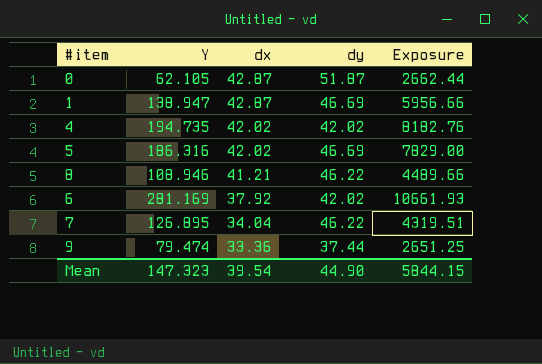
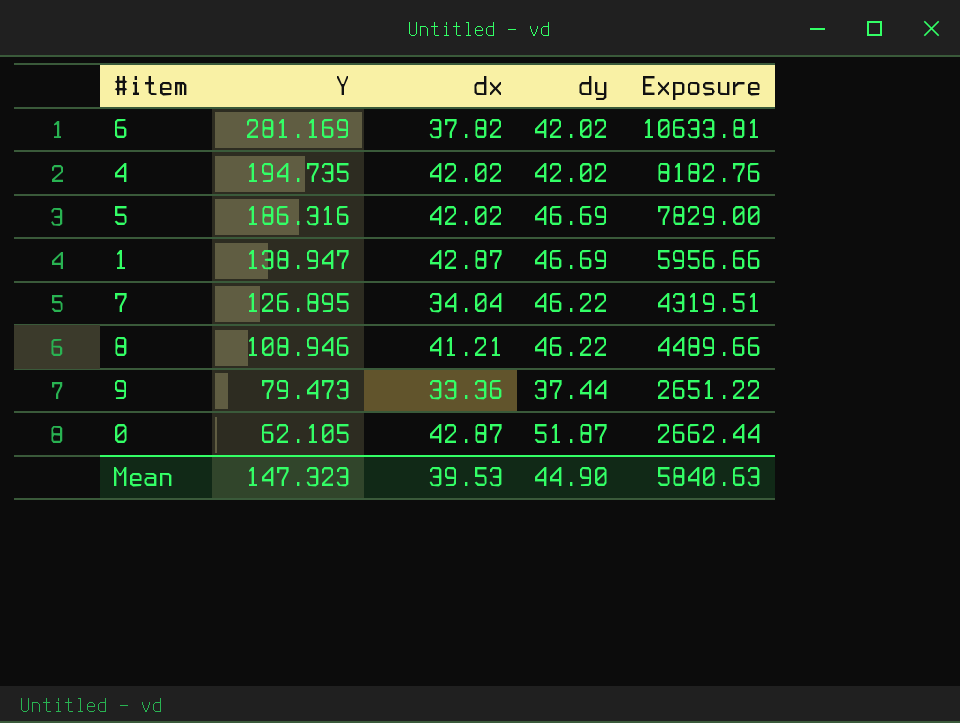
row order: dx descending -> Y descending
6 | dx: 37.92 -> 37.82
6 | Exposure: 10661.93 -> 10633.81
9 | Y: 79.474 -> 79.473
9 | Exposure: 2651.25 -> 2651.22
Mean | dx: 39.54 -> 39.53
Mean | Exposure: 5844.15 -> 5840.63

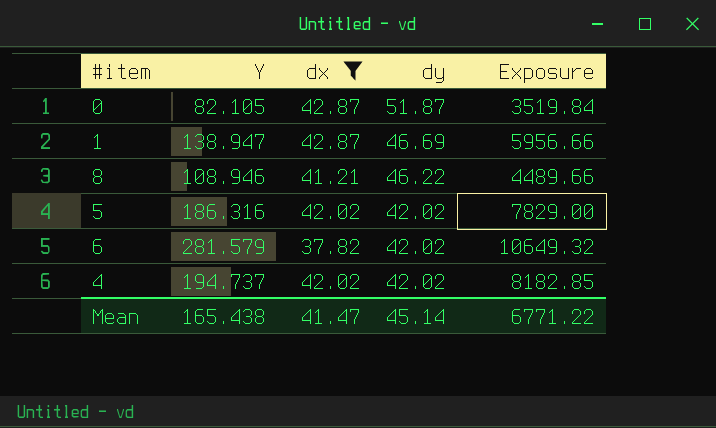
filter: none -> dx >= 37.82
row order: Y descending -> dy descending
0 | Y: 62.105 -> 82.105
0 | Exposure: 2662.44 -> 3519.84
5 | dy: 46.69 -> 42.02
6 | Y: 281.169 -> 281.579
6 | Exposure: 10633.81 -> 10649.32
4 | Y: 194.735 -> 194.737
4 | Exposure: 8182.76 -> 8182.85
Mean | Y: 147.323 -> 165.438
Mean | dx: 39.53 -> 41.47
Mean | dy: 44.90 -> 45.14
Mean | Exposure: 5840.63 -> 6771.22

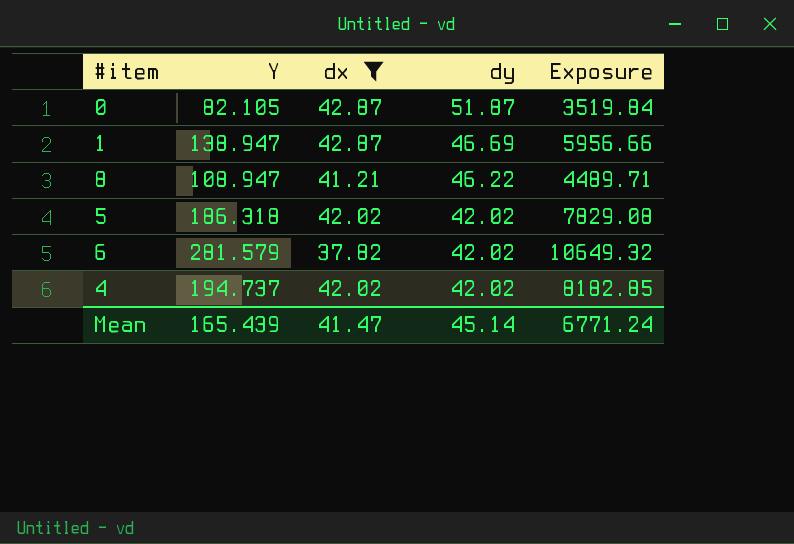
8 | Y: 108.946 -> 108.947
8 | Exposure: 4489.66 -> 4489.71
5 | Y: 186.316 -> 186.318
5 | Exposure: 7829.00 -> 7829.08
Mean | Y: 165.438 -> 165.439
Mean | Exposure: 6771.22 -> 6771.24

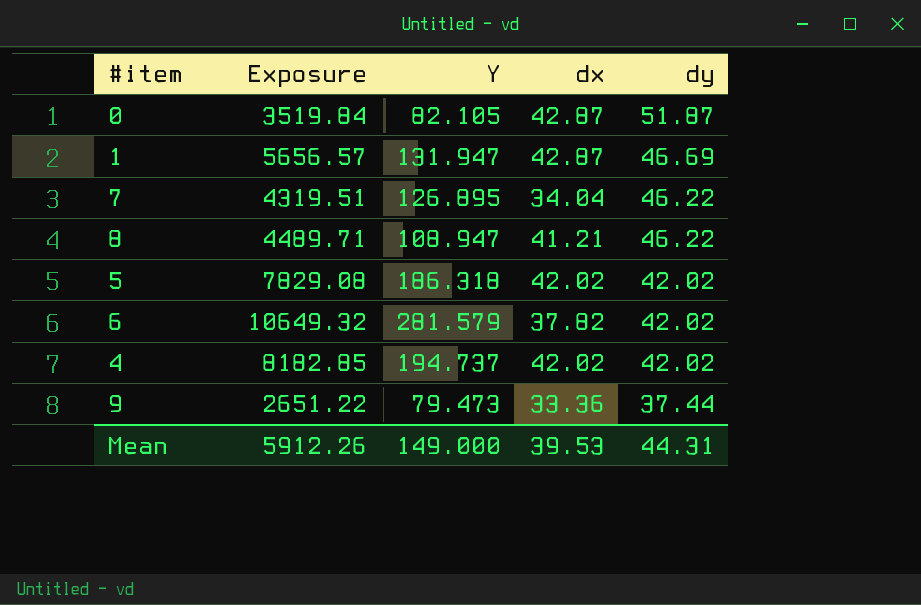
filter: dx >= 37.82 -> none
column Exposure | position: 5 -> 2
1 | Exposure: 5956.66 -> 5656.57
1 | Y: 138.947 -> 131.947
Mean | Exposure: 6771.24 -> 5912.26
Mean | Y: 165.439 -> 149.000
Mean | dx: 41.47 -> 39.53
Mean | dy: 45.14 -> 44.31

